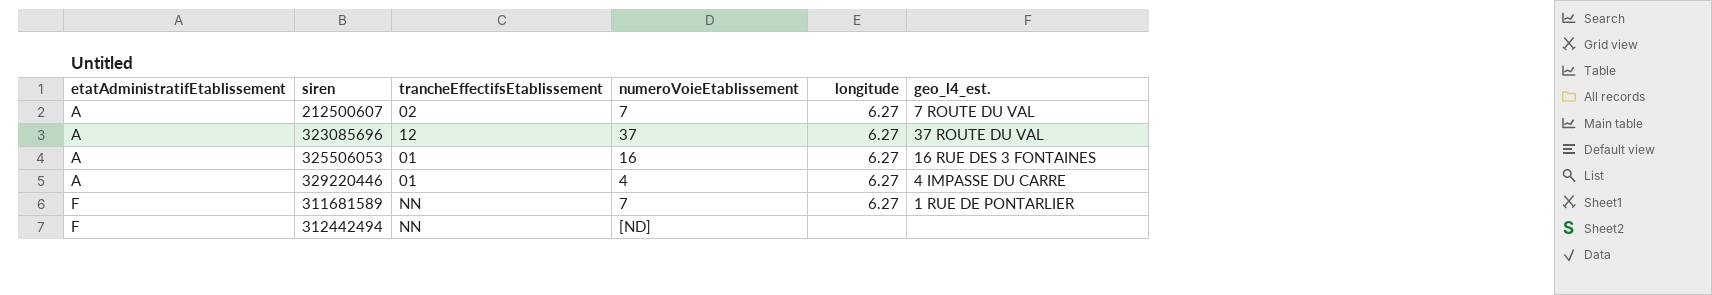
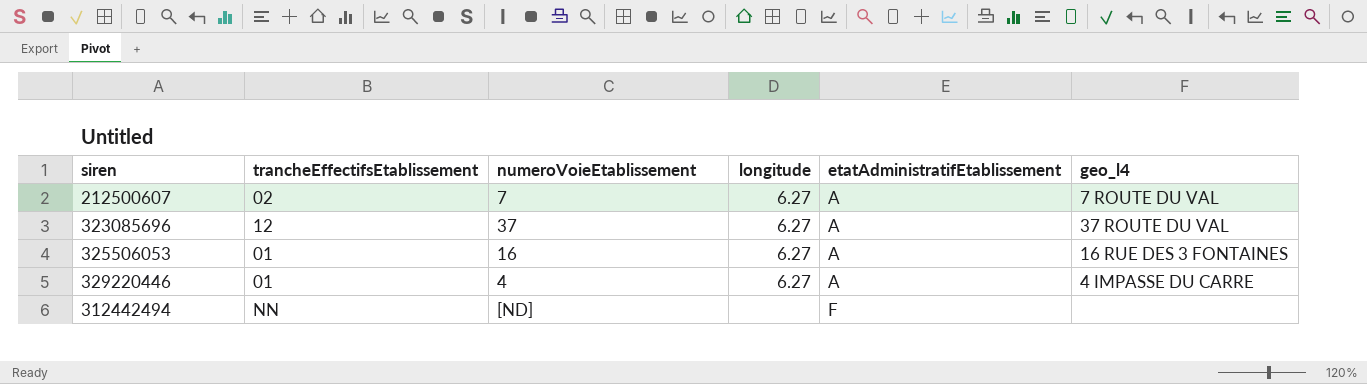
column etatAdministratifEtablissement | position: 1 -> 5
column name: geo_l4_est. -> geo_l4
row 311681589: F | NN | 7 | 6.27 | 1 RUE DE PONTARLIER -> none

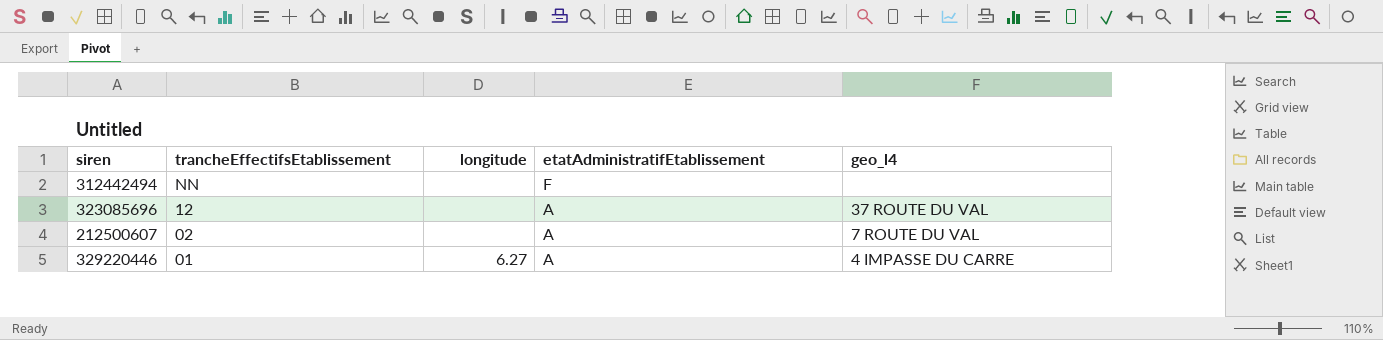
row order: etatAdministratifEtablissement ascending -> trancheEffectifsEtablissement descending
column numeroVoieEtablissement | position: 3 -> none
row 325506053: 01 | 16 | 6.27 | A | 16 RUE DES 3 FONTAINES -> none
323085696 | longitude: 6.27 -> none
212500607 | longitude: 6.27 -> none

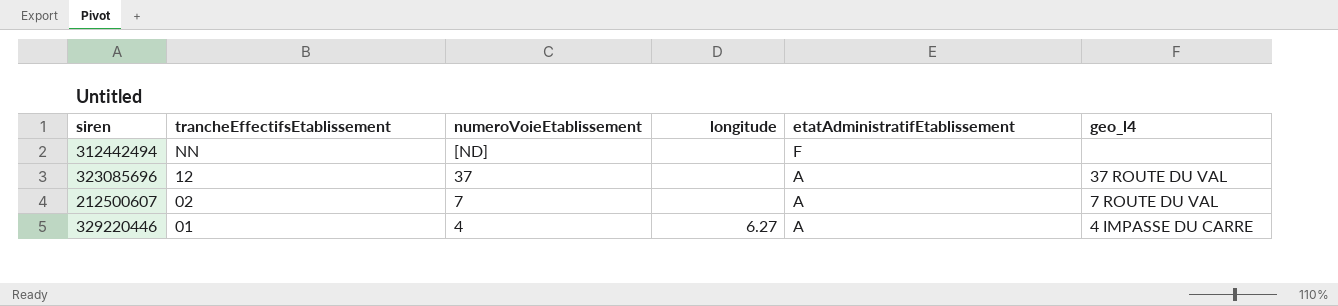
column numeroVoieEtablissement | position: none -> 3

